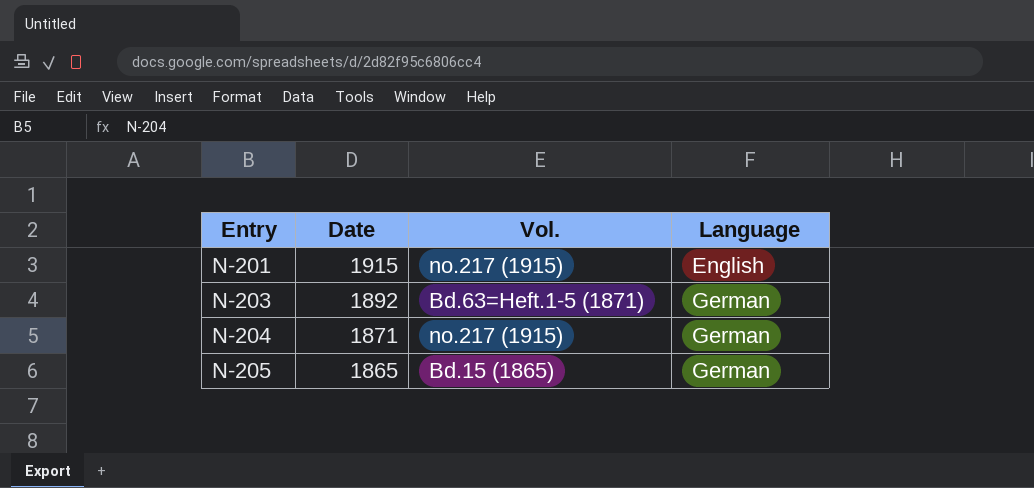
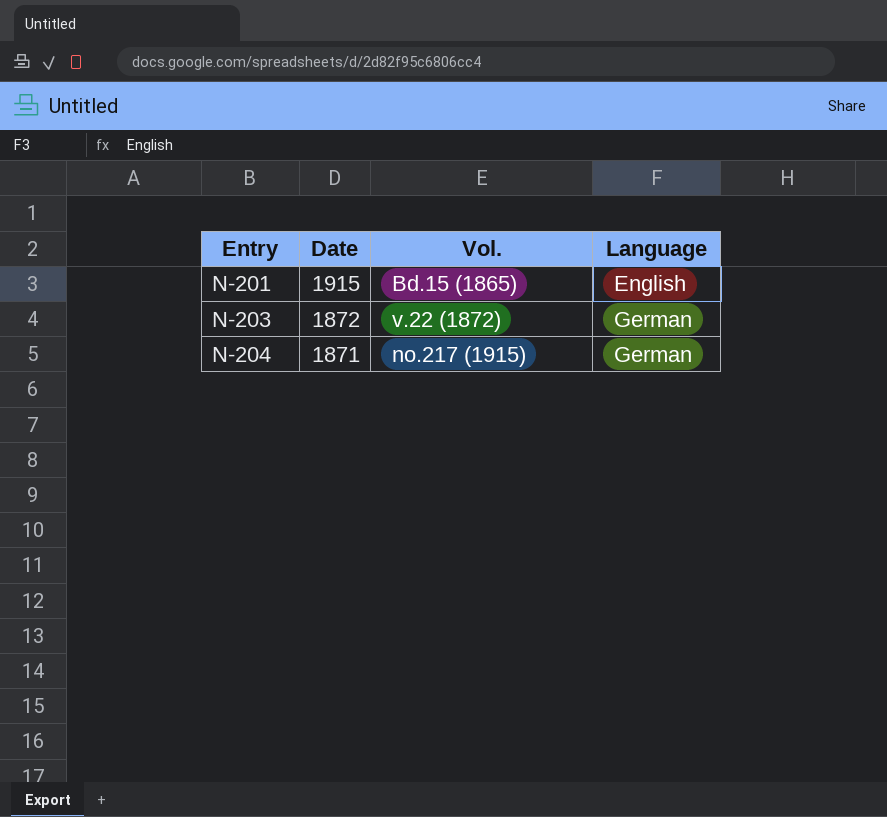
row N-205: 1865 | Bd.15 (1865) | German -> none
N-201 | Vol.: no.217 (1915) -> Bd.15 (1865)
N-203 | Date: 1892 -> 1872
N-203 | Vol.: Bd.63=Heft.1-5 (1871) -> v.22 (1872)

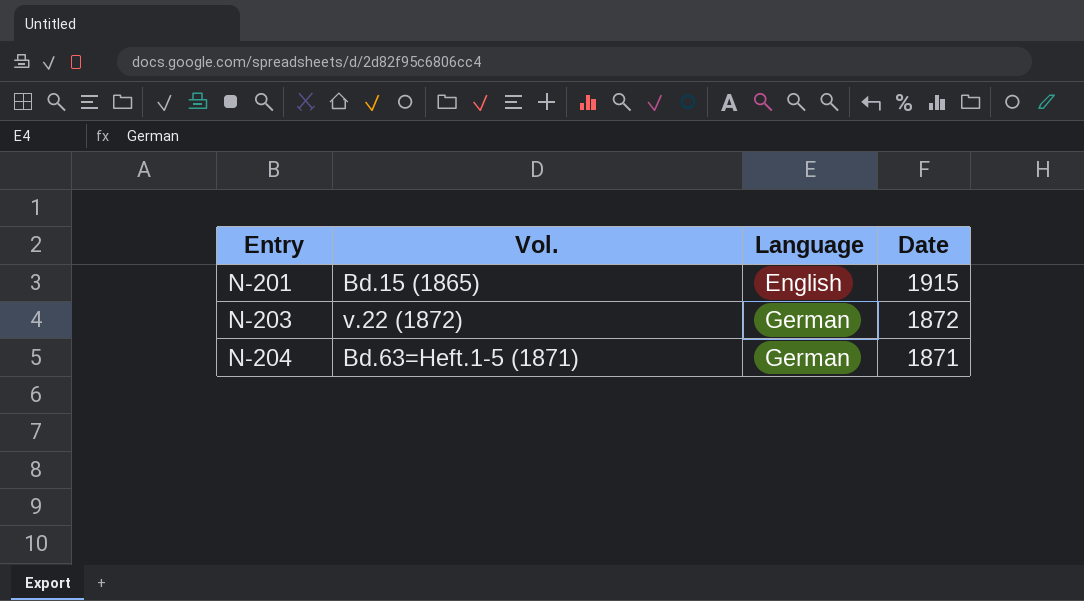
column Date | position: 2 -> 4
N-204 | Vol.: no.217 (1915) -> Bd.63=Heft.1-5 (1871)

